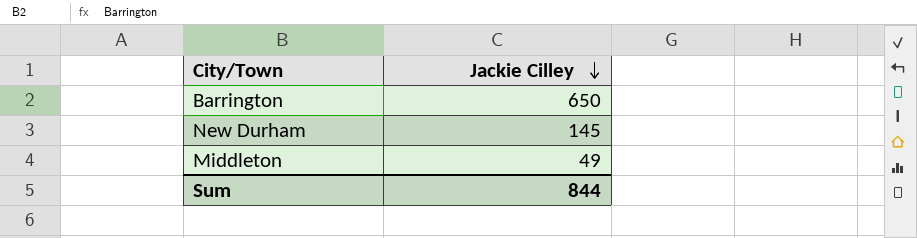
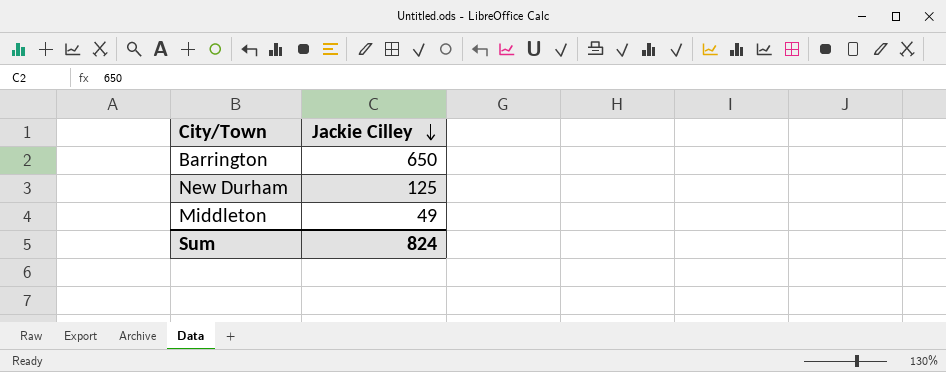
New Durham | Jackie Cilley: 145 -> 125
Sum | Jackie Cilley: 844 -> 824

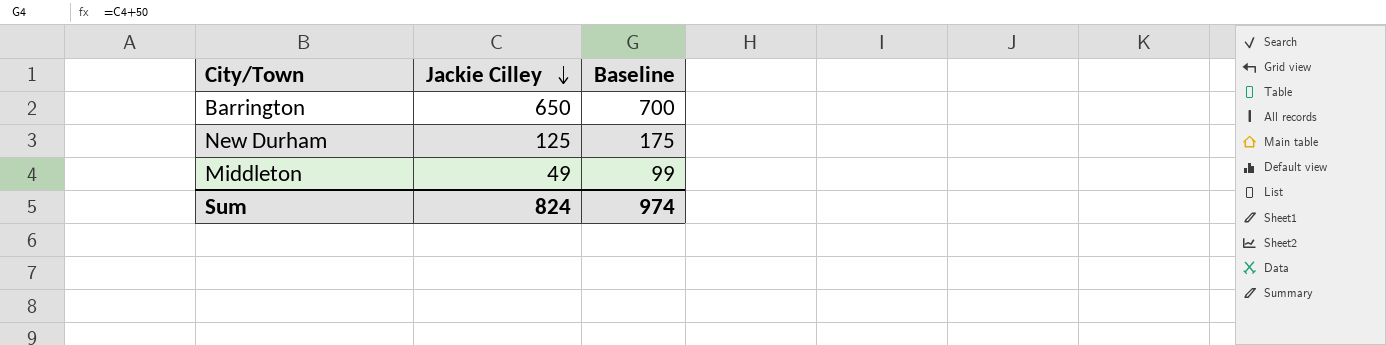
column Baseline | formula: none -> [Jackie Cilley] + 50

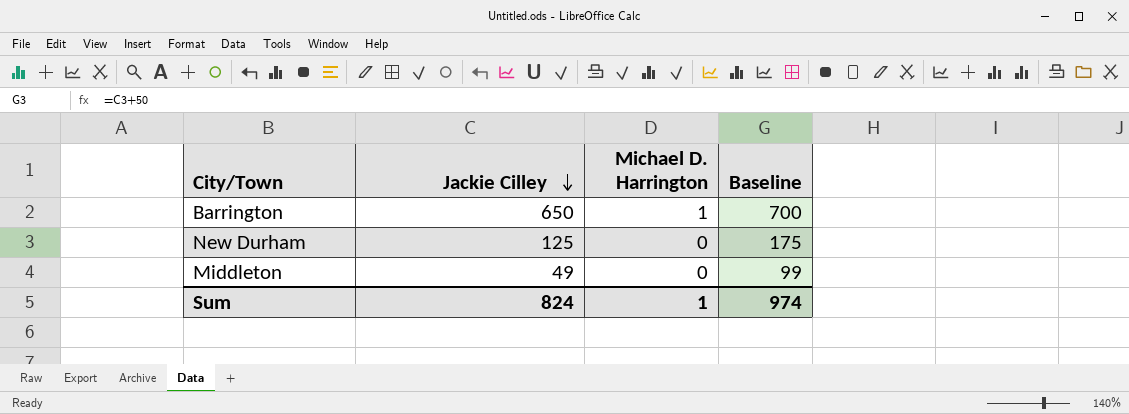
column Michael D. Harrington | position: none -> 3

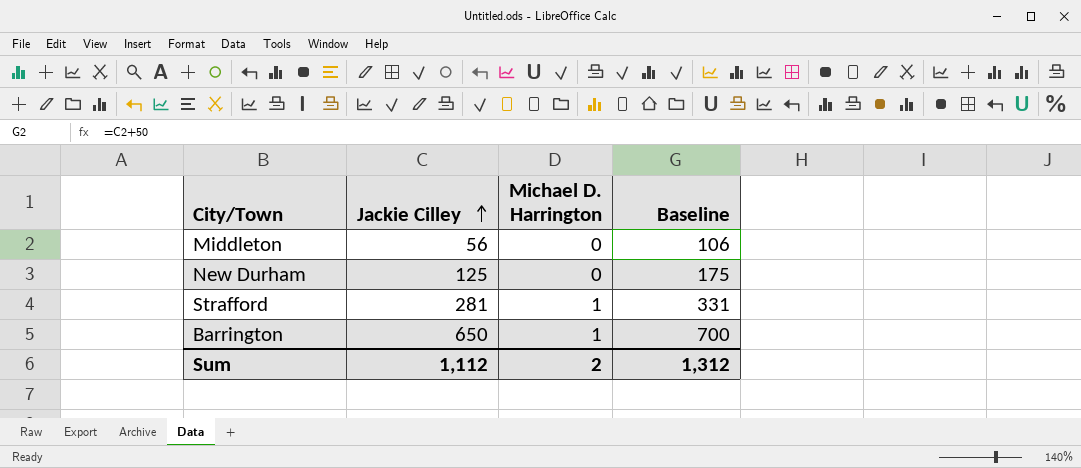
row order: Jackie Cilley descending -> Jackie Cilley ascending
Middleton | Jackie Cilley: 49 -> 56
Middleton | Baseline: 99 -> 106
row Strafford: none -> 281 | 1 | 331
Sum | Jackie Cilley: 824 -> 1,112
Sum | Michael D. Harrington: 1 -> 2
Sum | Baseline: 974 -> 1,312

